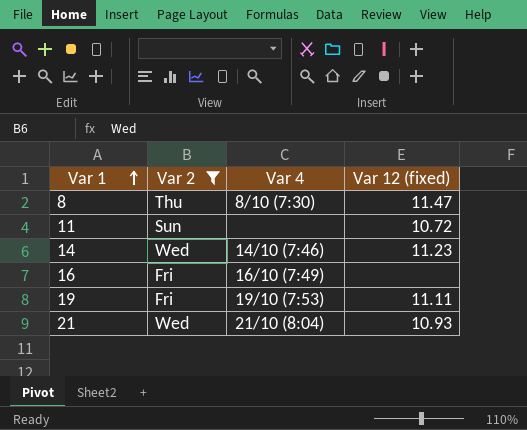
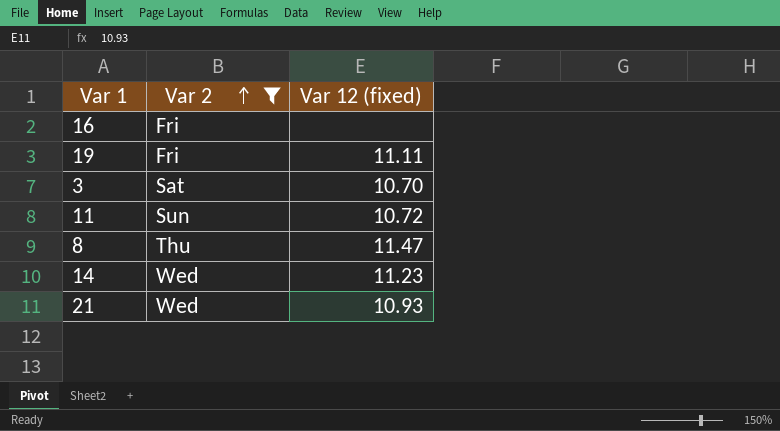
row order: Var 1 ascending -> Var 2 ascending
column Var 4 | position: 3 -> none
row 3: none -> Sat | 10.70

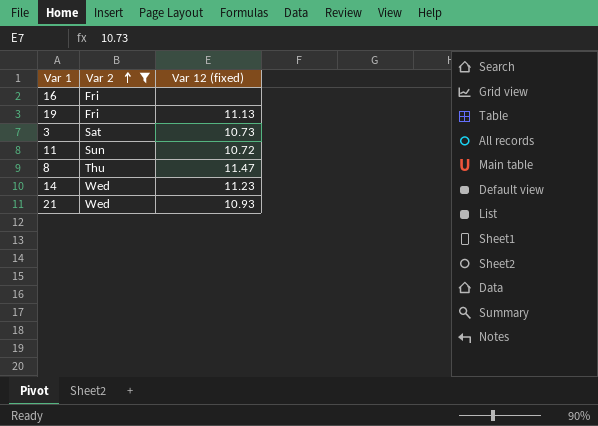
19 | Var 12 (fixed): 11.11 -> 11.13
3 | Var 12 (fixed): 10.70 -> 10.73

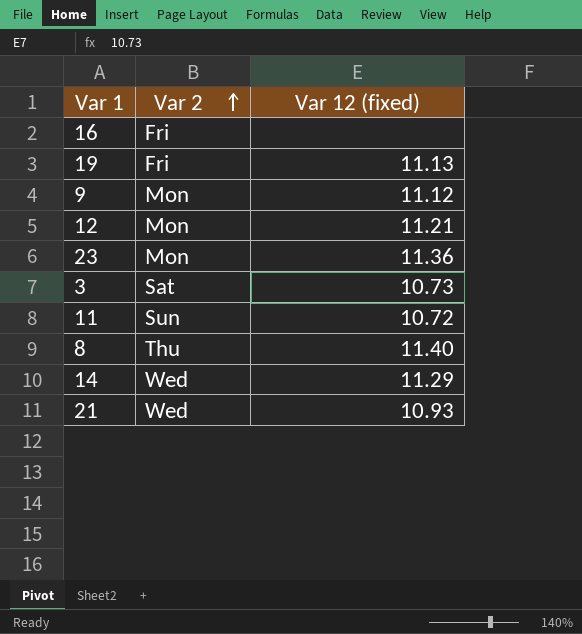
filter: Var 2 != Mon -> none
8 | Var 12 (fixed): 11.47 -> 11.40
14 | Var 12 (fixed): 11.23 -> 11.29

